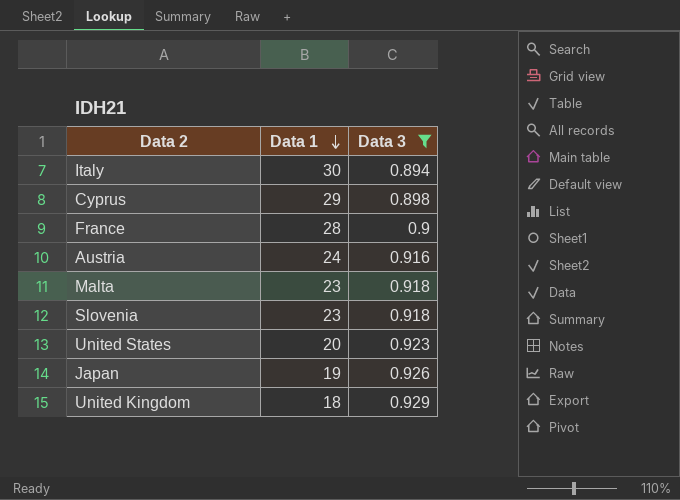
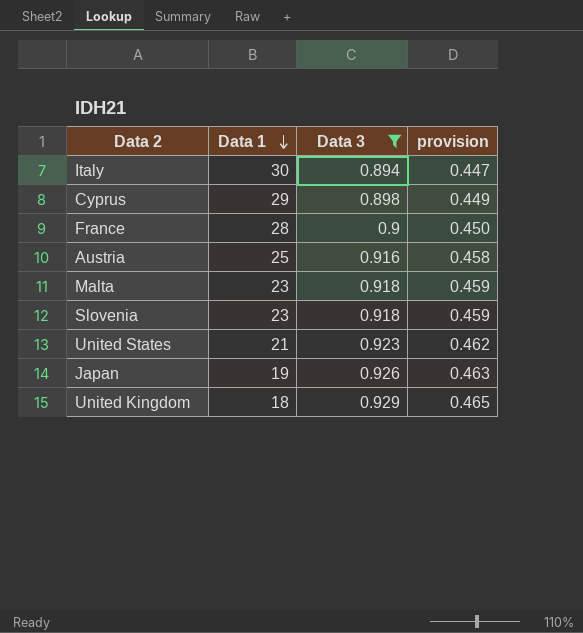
column provision | formula: none -> [Data 3] * 0.5
Austria | Data 1: 24 -> 25
United States | Data 1: 20 -> 21

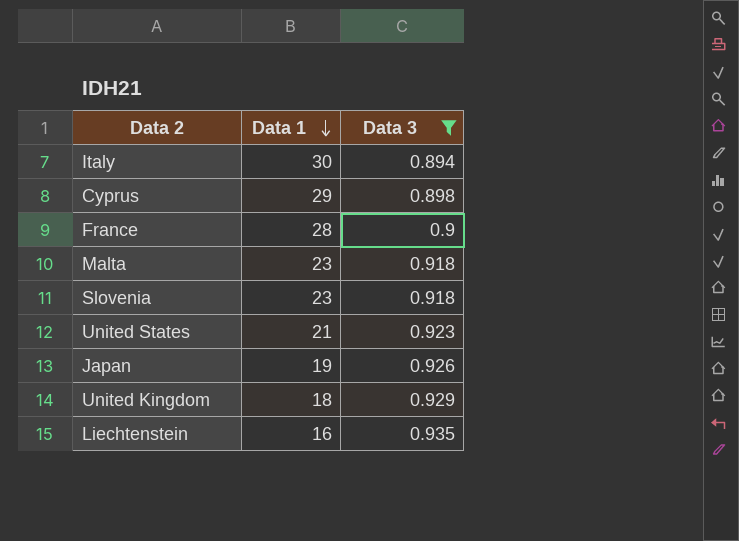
column provision | formula: [Data 3] * 0.5 -> none
row Austria: 25 | 0.916 | 0.458 -> none
row Liechtenstein: none -> 16 | 0.935

